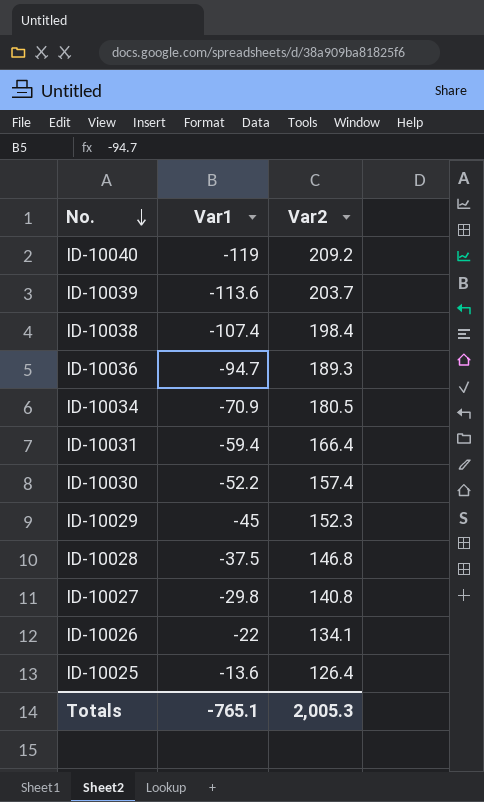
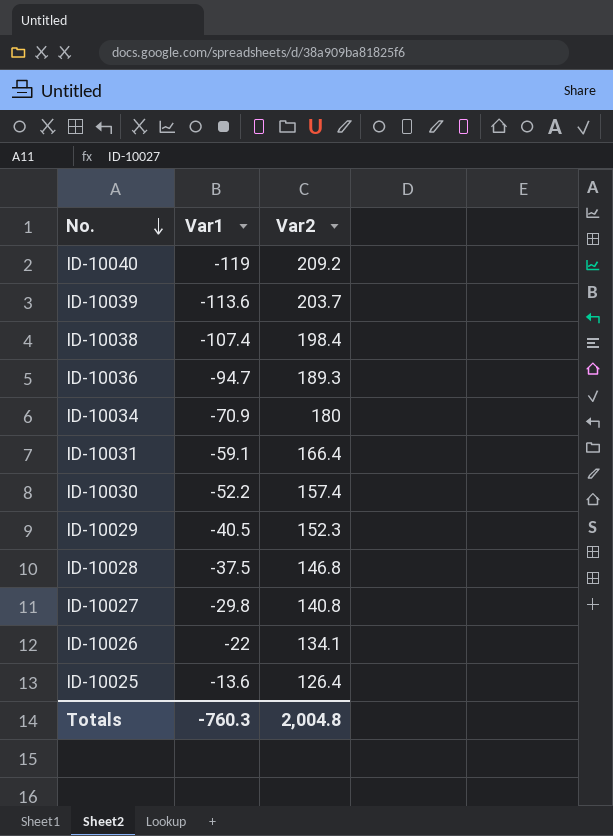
ID-10034 | Var2: 180.5 -> 180
ID-10031 | Var1: -59.4 -> -59.1
ID-10029 | Var1: -45 -> -40.5
Totals | Var1: -765.1 -> -760.3
Totals | Var2: 2,005.3 -> 2,004.8

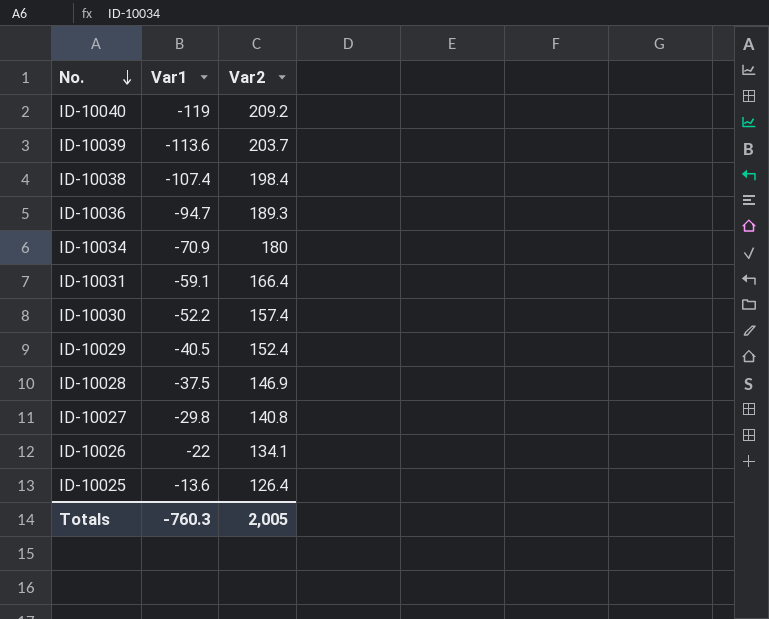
ID-10029 | Var2: 152.3 -> 152.4
ID-10028 | Var2: 146.8 -> 146.9
Totals | Var2: 2,004.8 -> 2,005

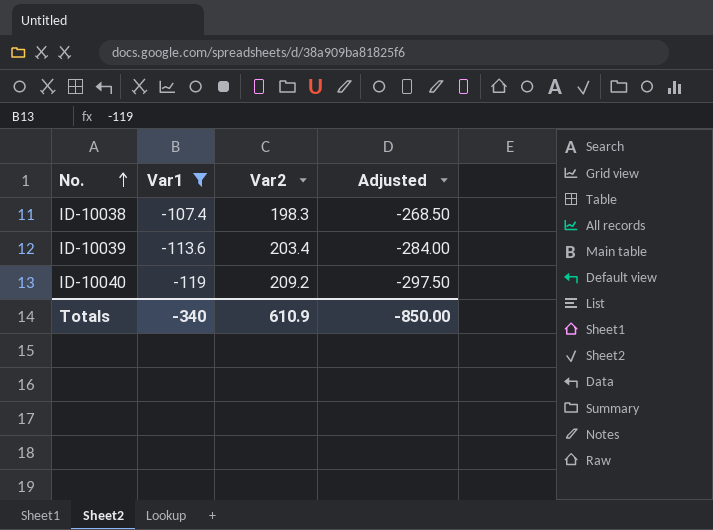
filter: none -> Var1 <= -107.4
row order: No. descending -> No. ascending
column Adjusted | formula: none -> [Var1] * 2.5
ID-10038 | Var2: 198.4 -> 198.3
ID-10039 | Var2: 203.7 -> 203.4
Totals | Var1: -760.3 -> -340
Totals | Var2: 2,005 -> 610.9

